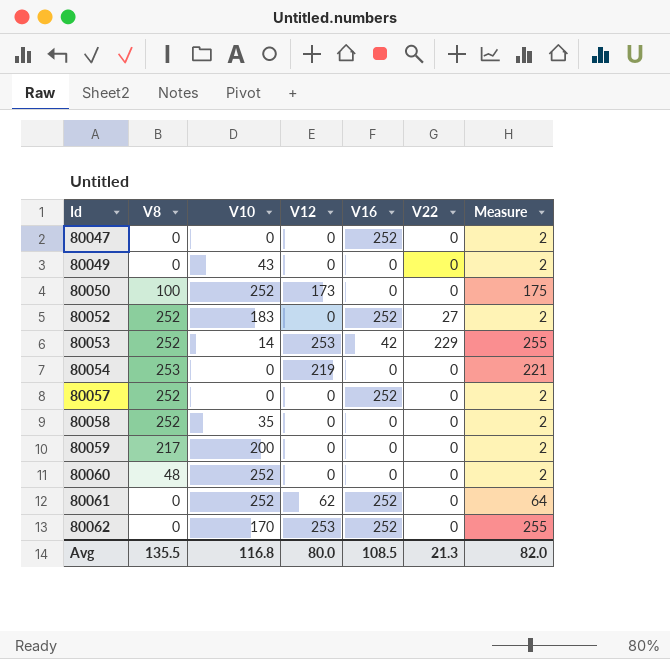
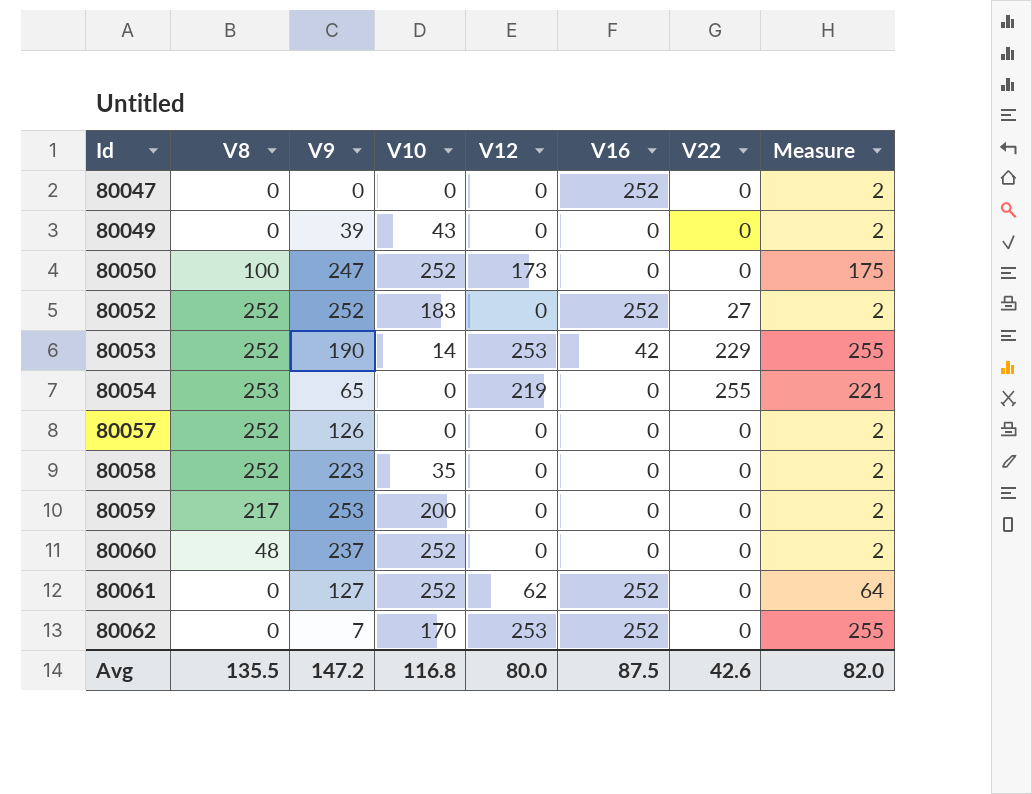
column V9 | position: none -> 3
80054 | V22: 0 -> 255
80057 | V16: 252 -> 0
Avg | V16: 108.5 -> 87.5
Avg | V22: 21.3 -> 42.6

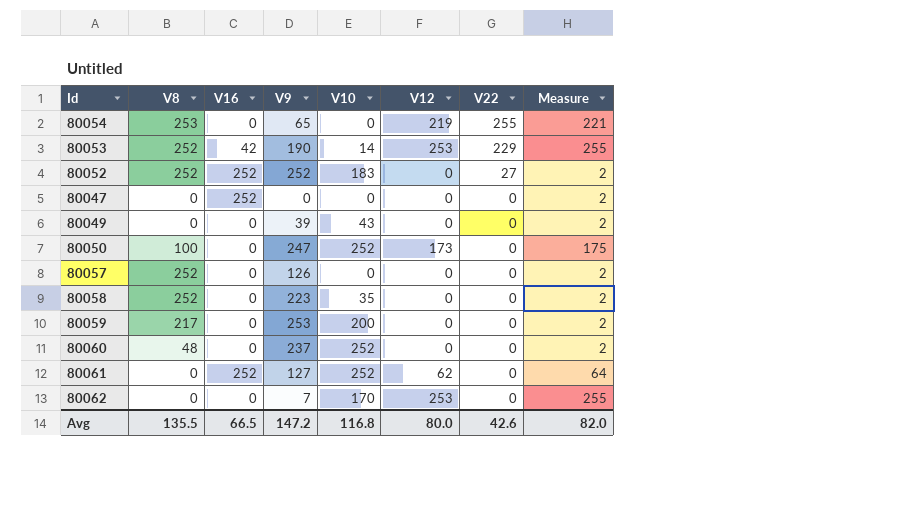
row order: Id ascending -> V22 descending
column V16 | position: 6 -> 3
80062 | V16: 252 -> 0
Avg | V16: 87.5 -> 66.5

